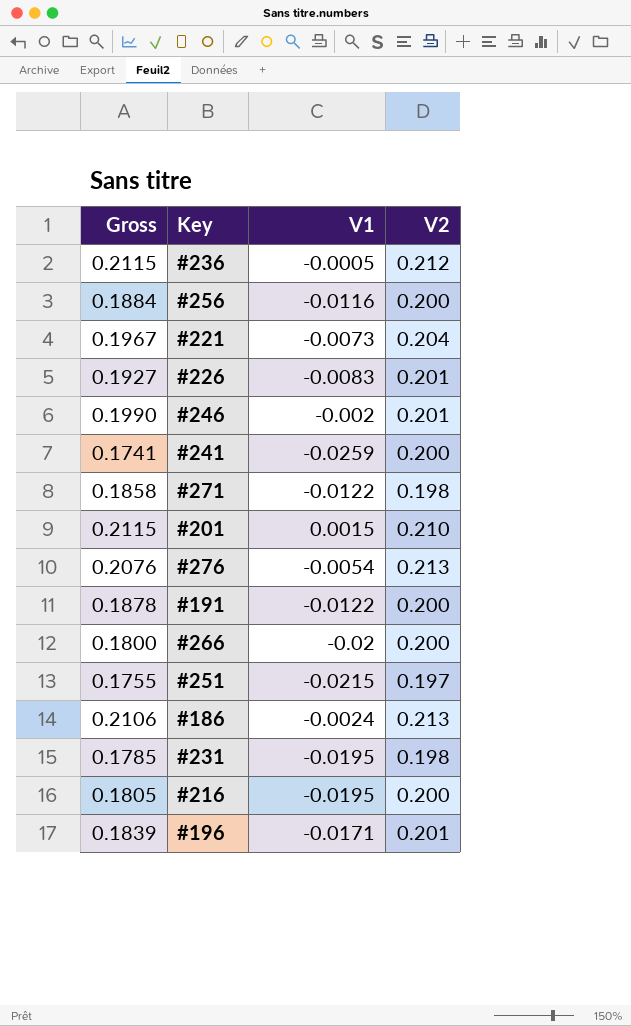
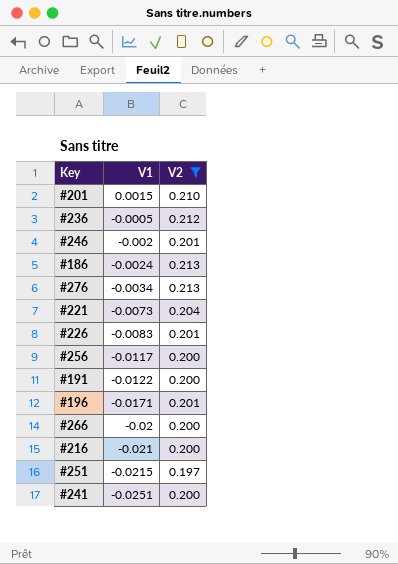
filter: none -> V2 != 0.198
row order: none -> V1 descending
column Gross | formula: [V1] + [V2] -> none
#276 | V1: -0.0054 -> -0.0034
#256 | V1: -0.0116 -> -0.0117
#216 | V1: -0.0195 -> -0.021
#241 | V1: -0.0259 -> -0.0251

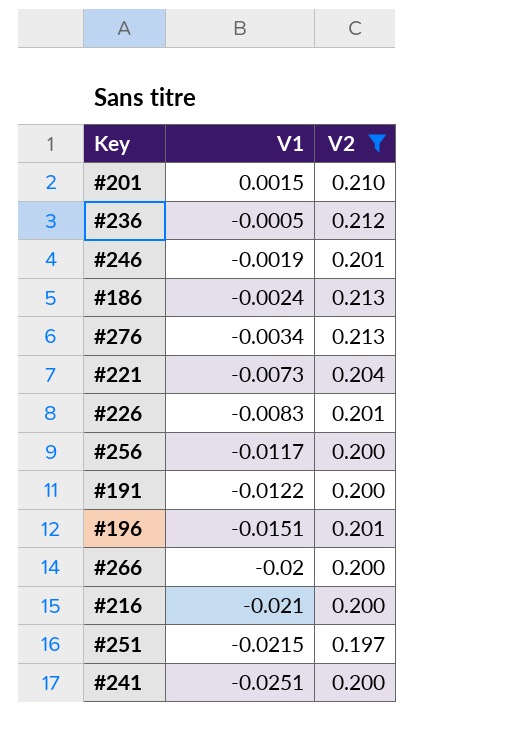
#246 | V1: -0.002 -> -0.0019
#196 | V1: -0.0171 -> -0.0151

